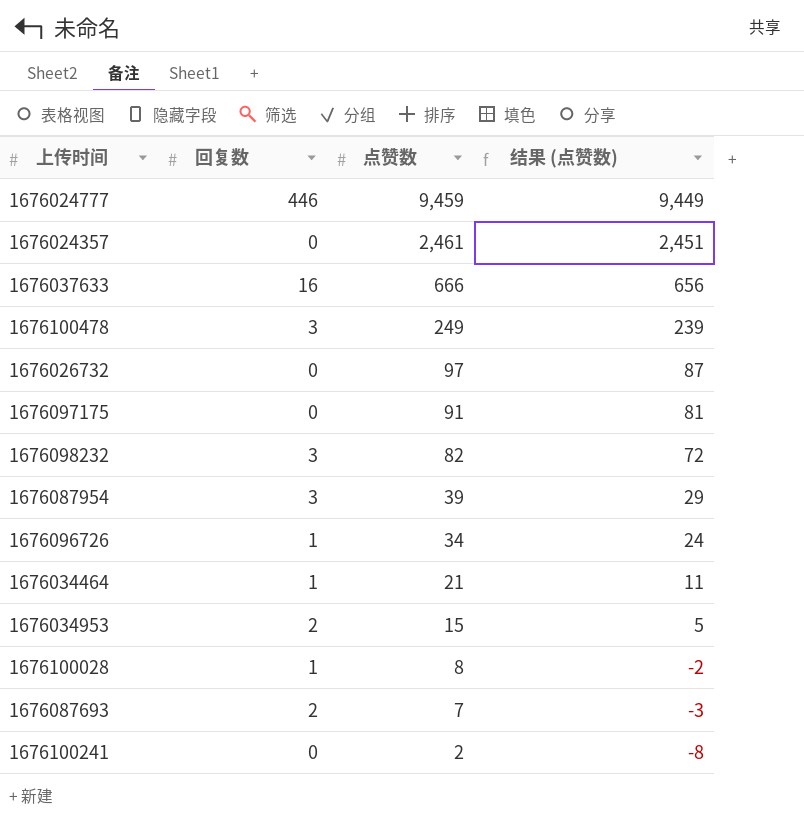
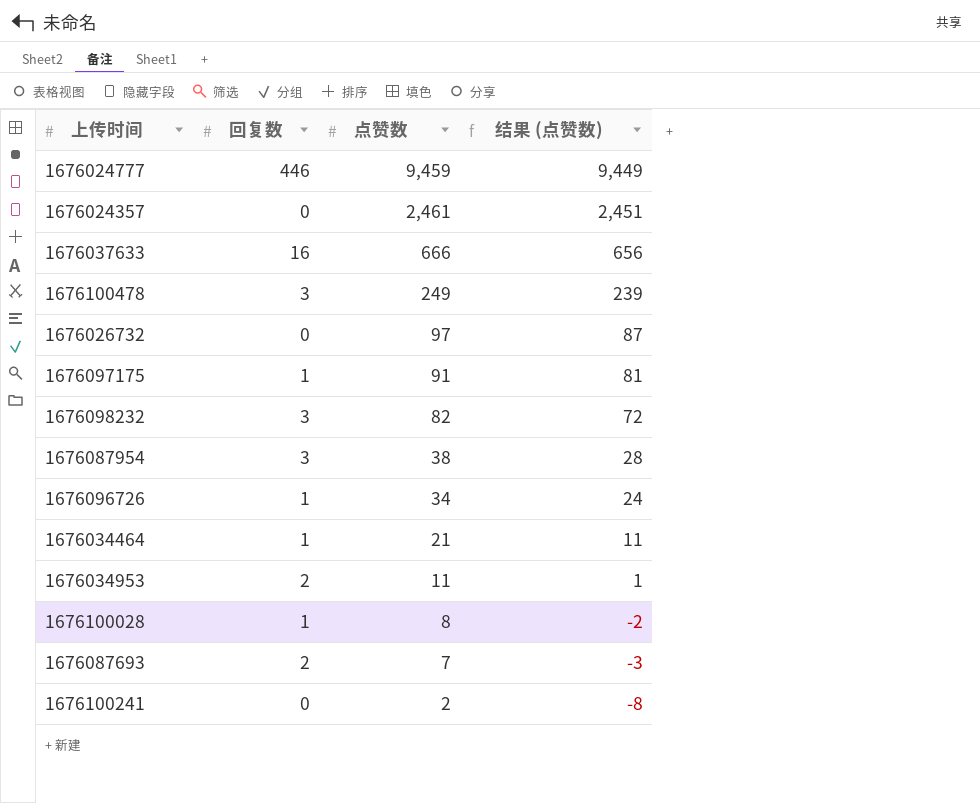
1676097175 | 回复数: 0 -> 1
1676087954 | 点赞数: 39 -> 38
1676087954 | 结果 (点赞数): 29 -> 28
1676034953 | 点赞数: 15 -> 11
1676034953 | 结果 (点赞数): 5 -> 1

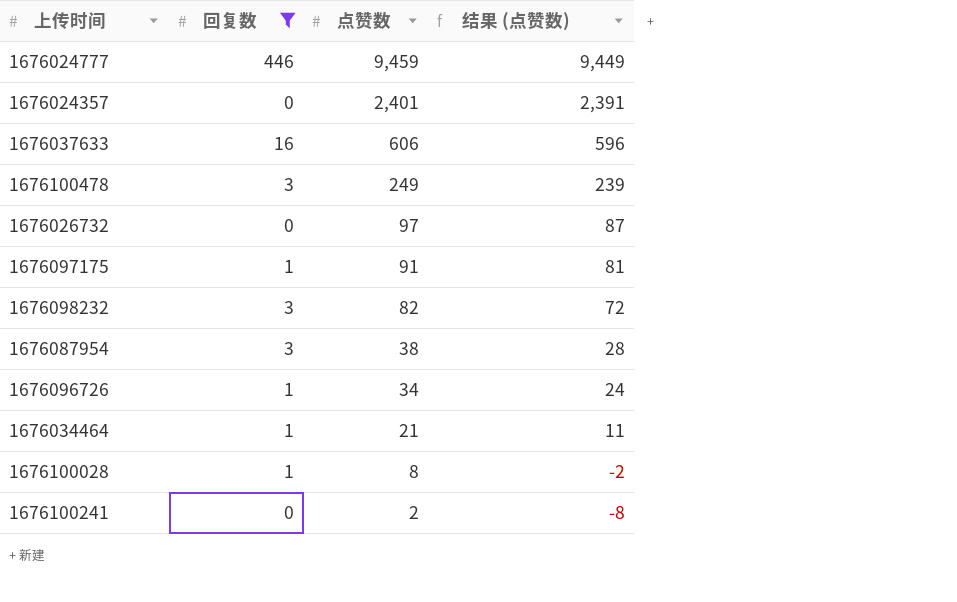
filter: none -> 回复数 != 2
1676024357 | 点赞数: 2,461 -> 2,401
1676024357 | 结果 (点赞数): 2,451 -> 2,391
1676037633 | 点赞数: 666 -> 606
1676037633 | 结果 (点赞数): 656 -> 596

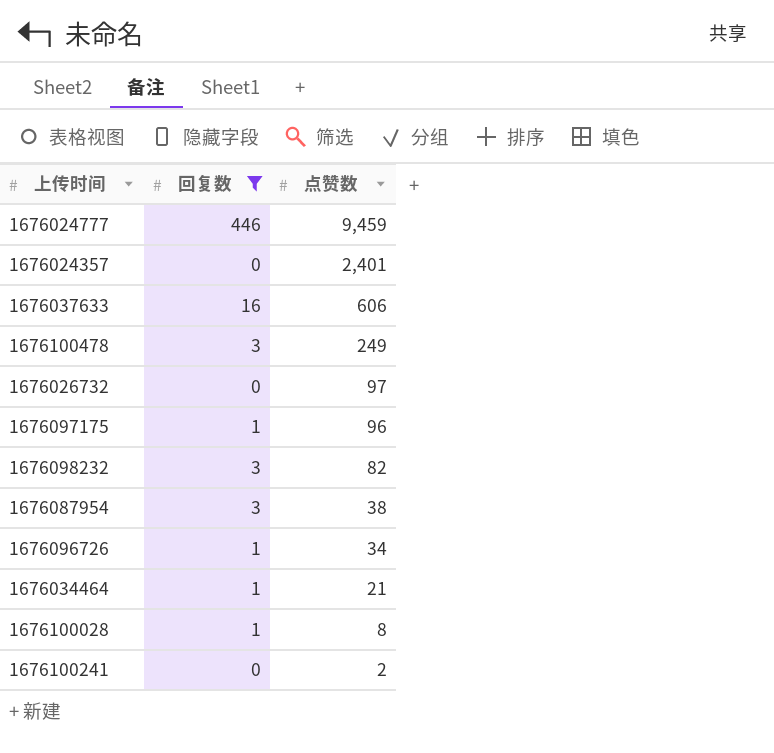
column 结果 (点赞数) | formula: [点赞数] - 10 -> none
1676097175 | 点赞数: 91 -> 96

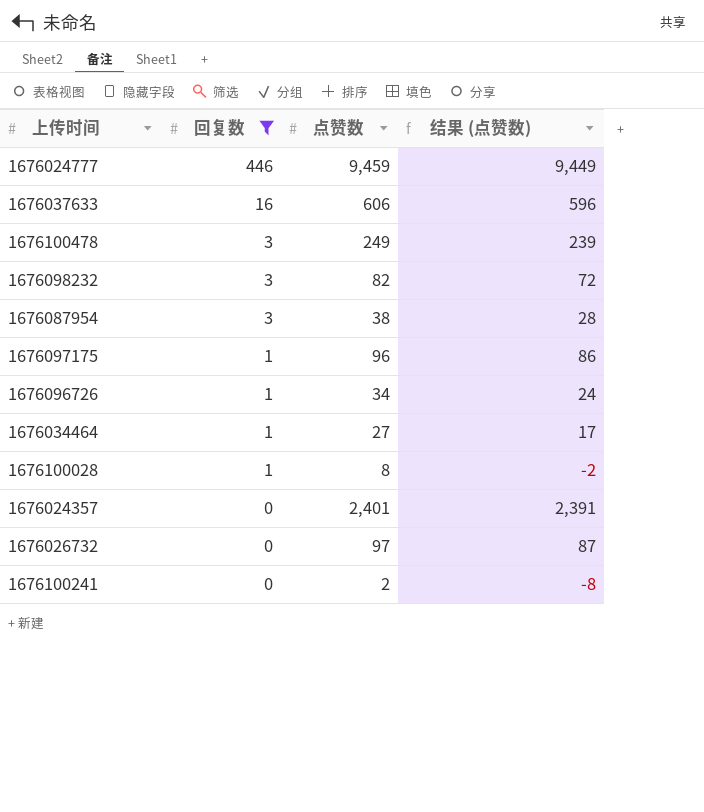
row order: 点赞数 descending -> 回复数 descending
column 结果 (点赞数) | formula: none -> [点赞数] - 10
1676034464 | 点赞数: 21 -> 27

